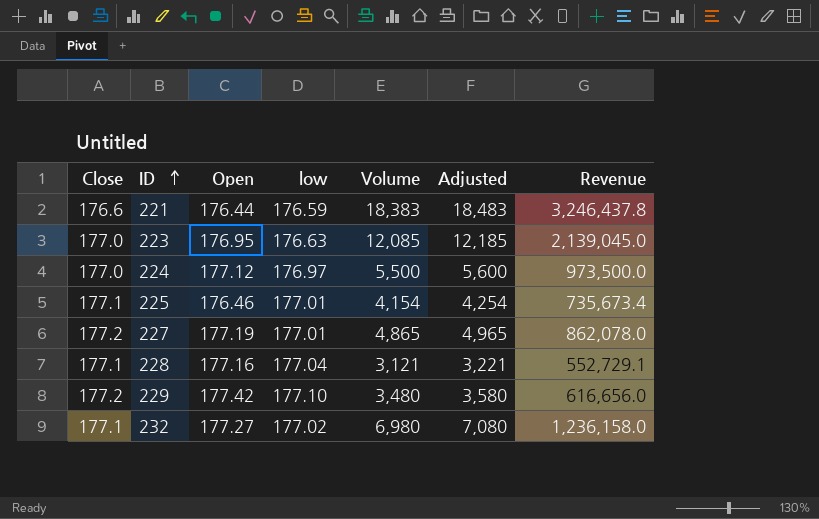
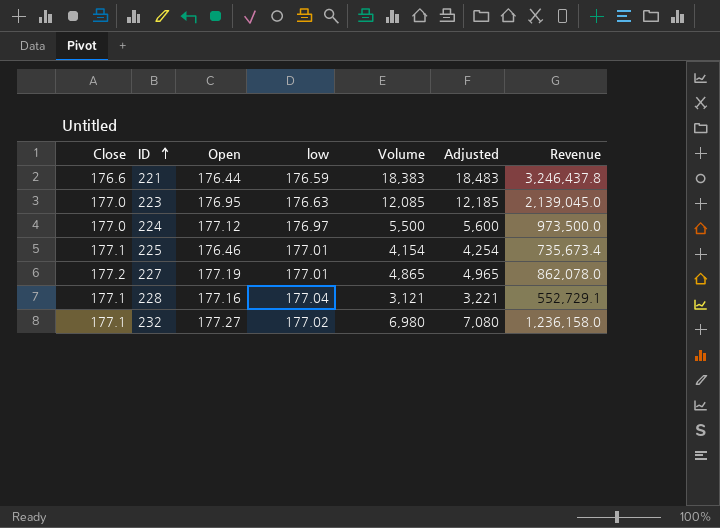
row 229: 177.2 | 177.42 | 177.10 | 3,480 | 3,580 | 616,656.0 -> none

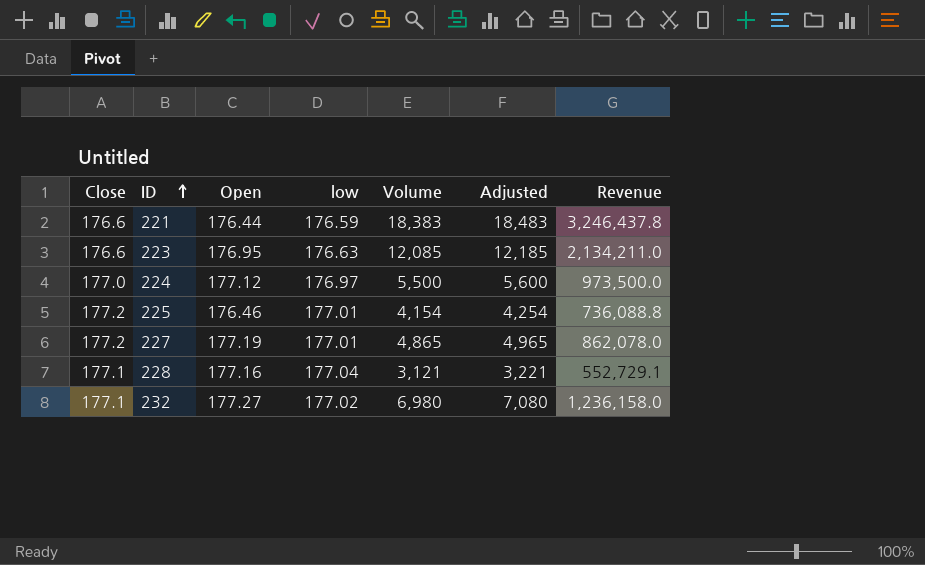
223 | Close: 177.0 -> 176.6
223 | Revenue: 2,139,045.0 -> 2,134,211.0
225 | Close: 177.1 -> 177.2
225 | Revenue: 735,673.4 -> 736,088.8

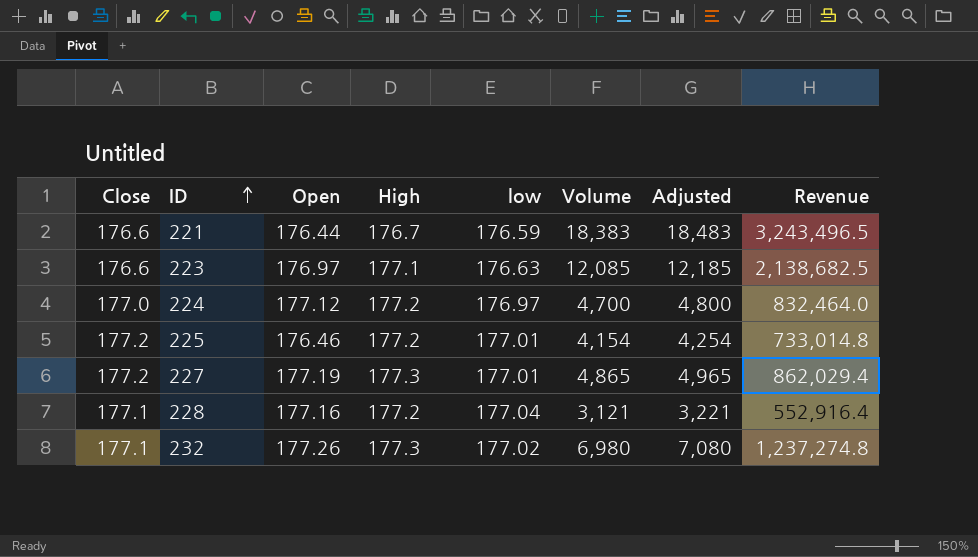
column High | position: none -> 4
column Revenue | formula: [Close] * [Volume] -> [Open] * [Volume]
223 | Open: 176.95 -> 176.97
224 | Volume: 5,500 -> 4,700
224 | Adjusted: 5,600 -> 4,800
232 | Open: 177.27 -> 177.26

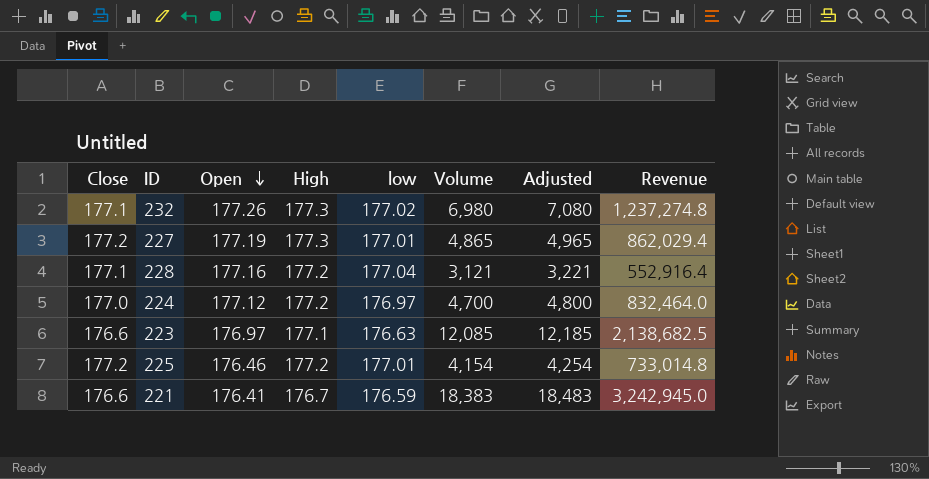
row order: ID ascending -> Open descending
221 | Open: 176.44 -> 176.41
221 | Revenue: 3,243,496.5 -> 3,242,945.0

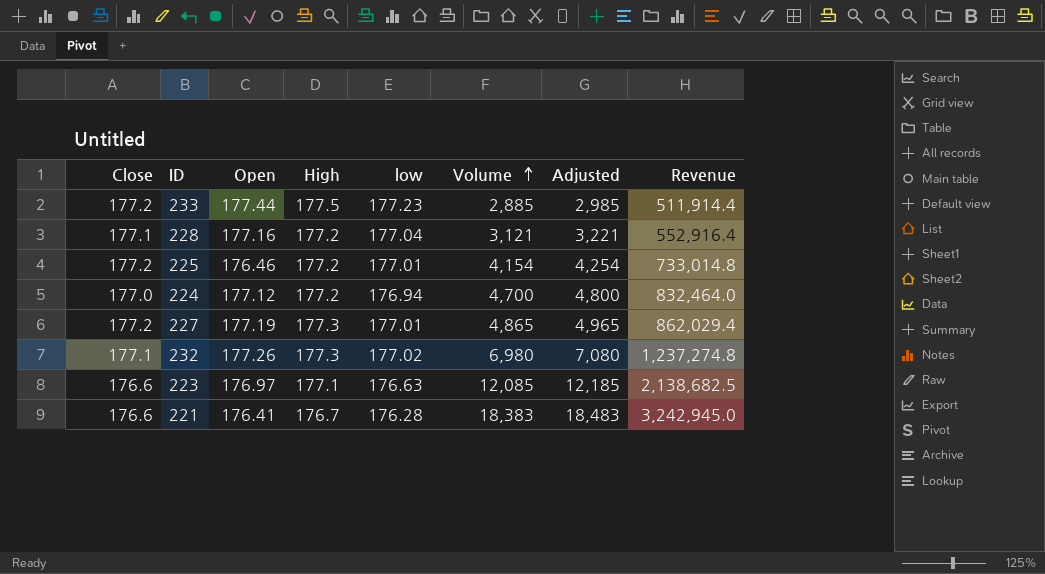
row order: Open descending -> Volume ascending
row 233: none -> 177.2 | 177.44 | 177.5 | 177.23 | 2,885 | 2,985 | 511,914.4
224 | low: 176.97 -> 176.94
221 | low: 176.59 -> 176.28

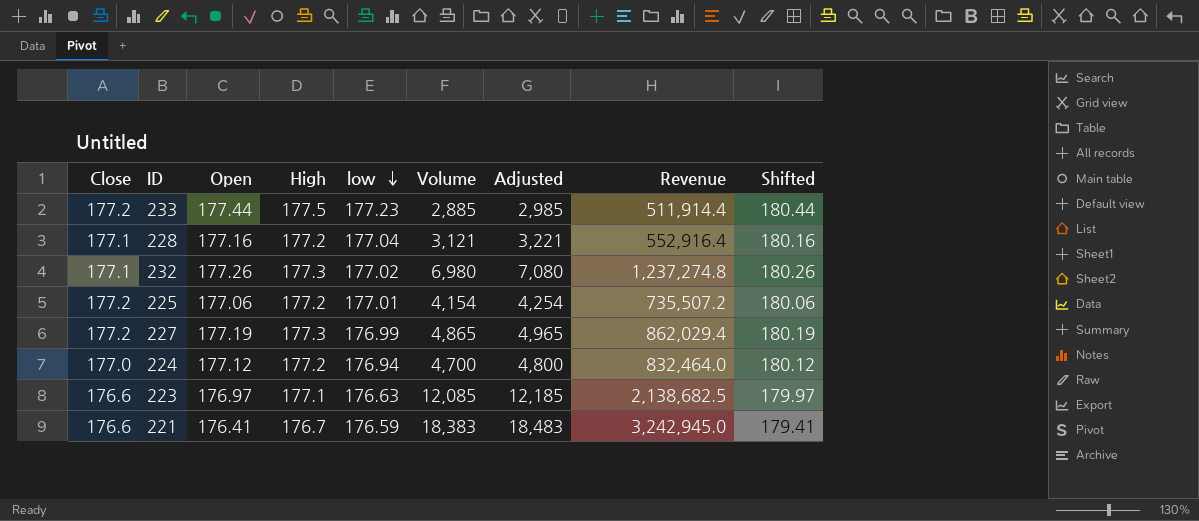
row order: Volume ascending -> low descending
column Shifted | formula: none -> [Open] + 3
225 | Open: 176.46 -> 177.06
225 | Revenue: 733,014.8 -> 735,507.2
227 | low: 177.01 -> 176.99
221 | low: 176.28 -> 176.59

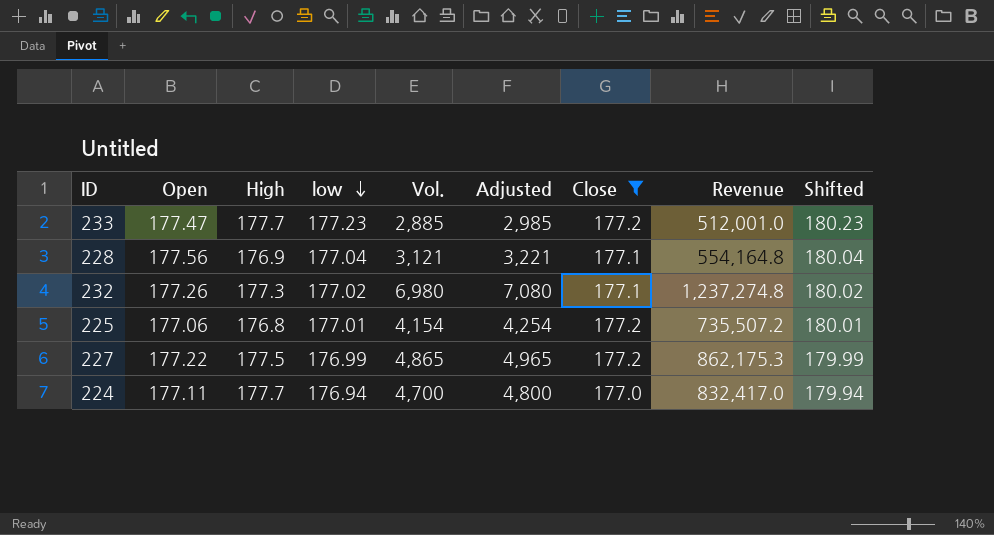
filter: none -> Close != 176.6
column name: Volume -> Vol.
column Close | position: 1 -> 7
column Shifted | formula: [Open] + 3 -> [low] + 3
233 | Open: 177.44 -> 177.47
233 | High: 177.5 -> 177.7
233 | Revenue: 511,914.4 -> 512,001.0
228 | Open: 177.16 -> 177.56
228 | High: 177.2 -> 176.9
228 | Revenue: 552,916.4 -> 554,164.8
225 | High: 177.2 -> 176.8
227 | Open: 177.19 -> 177.22
227 | High: 177.3 -> 177.5
227 | Revenue: 862,029.4 -> 862,175.3
224 | Open: 177.12 -> 177.11
224 | High: 177.2 -> 177.7
224 | Revenue: 832,464.0 -> 832,417.0

